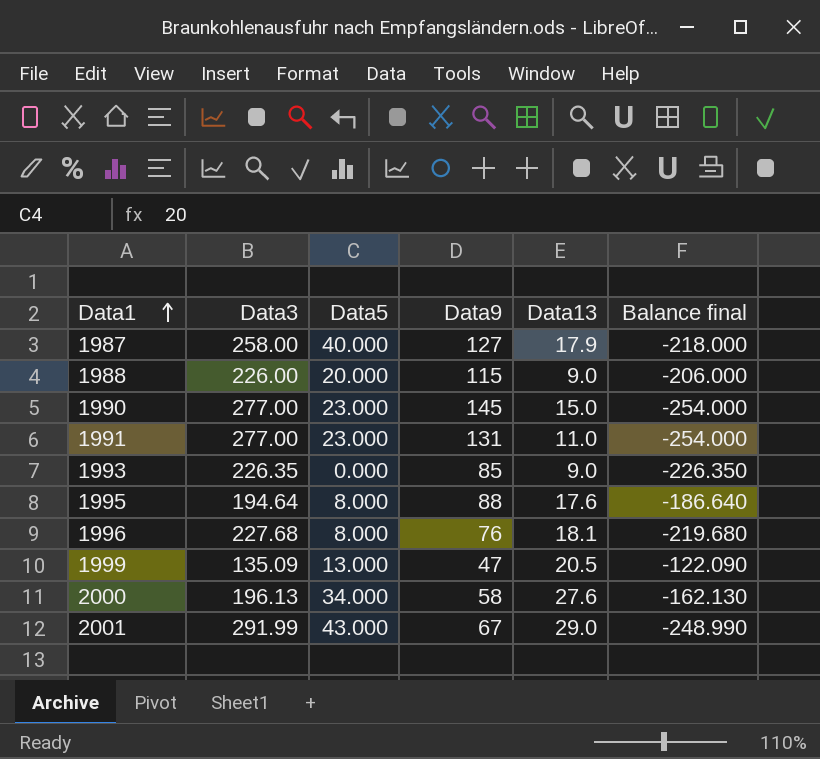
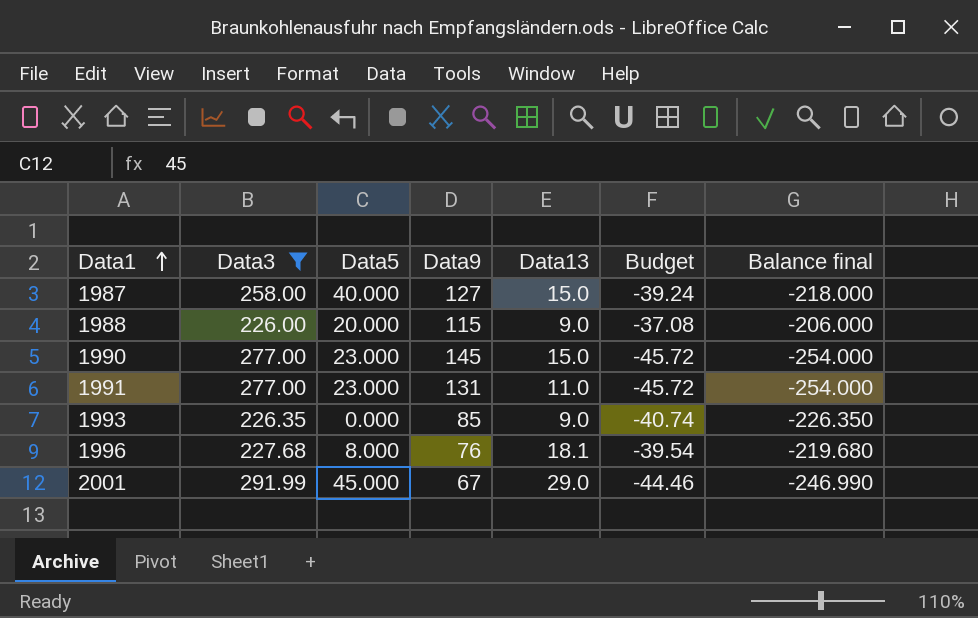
filter: none -> Data3 >= 226.00
column Budget | formula: none -> [Balance final] * 0.18
1987 | Data13: 17.9 -> 15.0
2001 | Data5: 43.000 -> 45.000
2001 | Balance final: -248.990 -> -246.990

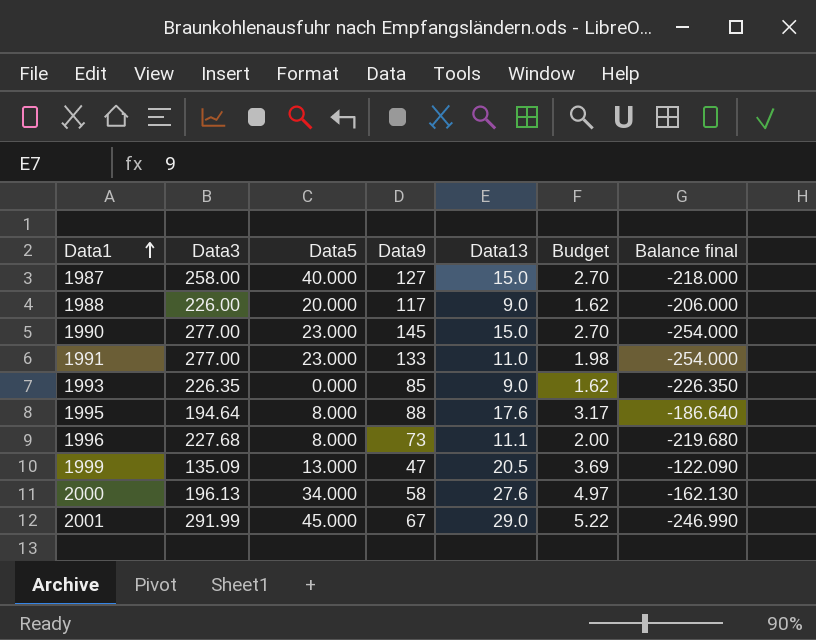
filter: Data3 >= 226.00 -> none
column Budget | formula: [Balance final] * 0.18 -> [Data13] * 0.18
1988 | Data9: 115 -> 117
1991 | Data9: 131 -> 133
1996 | Data9: 76 -> 73
1996 | Data13: 18.1 -> 11.1

